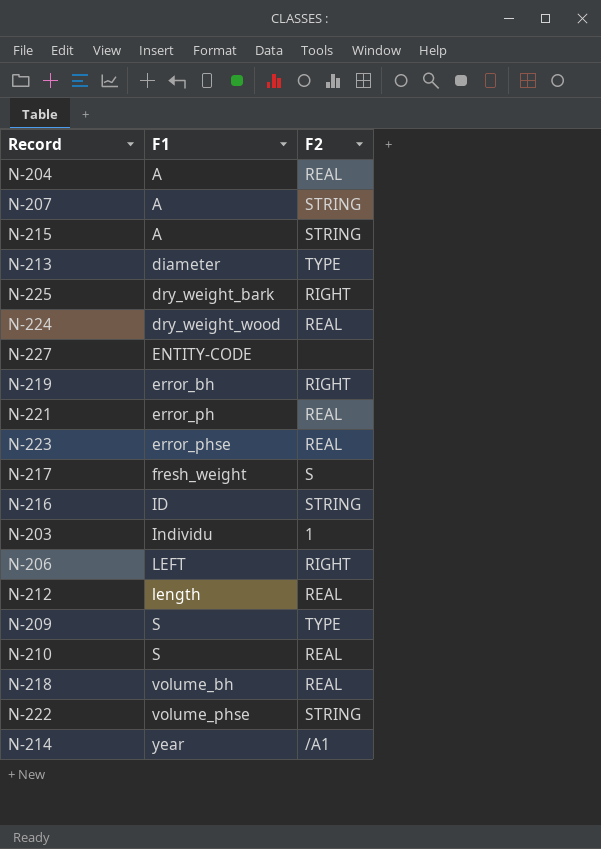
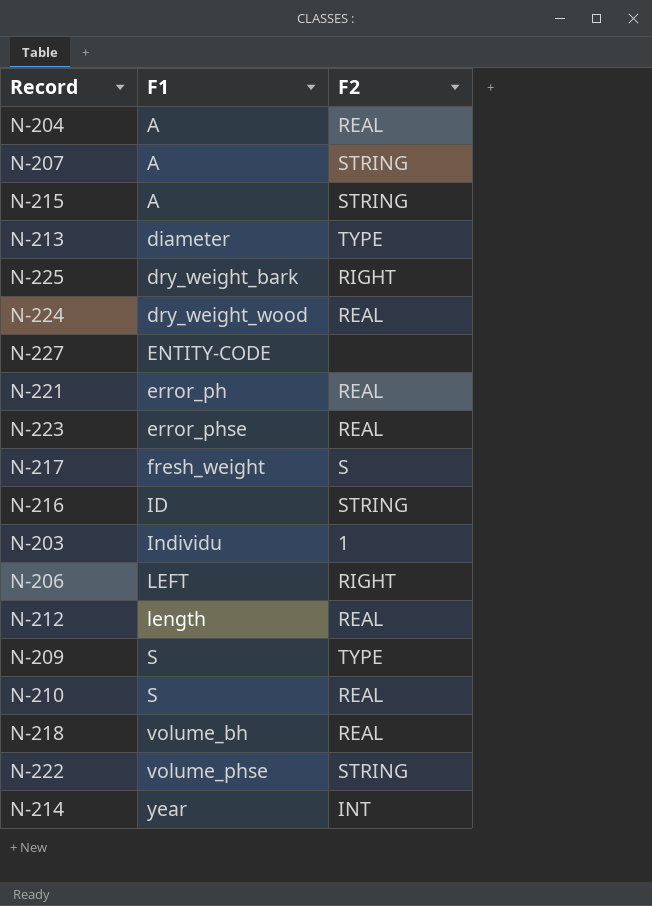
row N-219: error_bh | RIGHT -> none
N-214 | F2: /A1 -> INT

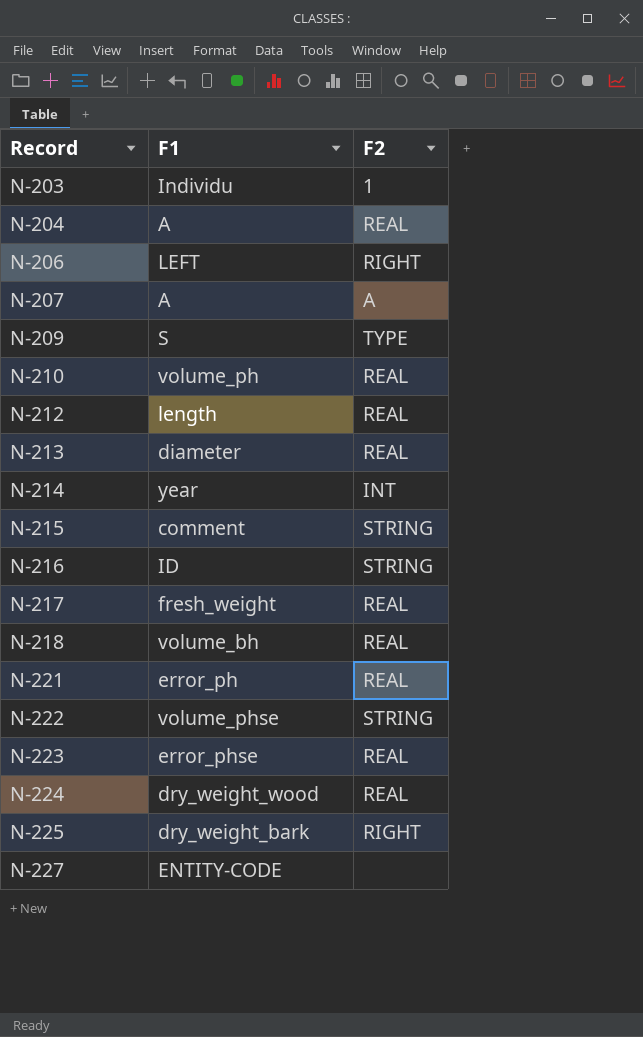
row order: F1 ascending -> Record ascending
N-207 | F2: STRING -> A
N-210 | F1: S -> volume_ph
N-213 | F2: TYPE -> REAL
N-215 | F1: A -> comment
N-217 | F2: S -> REAL

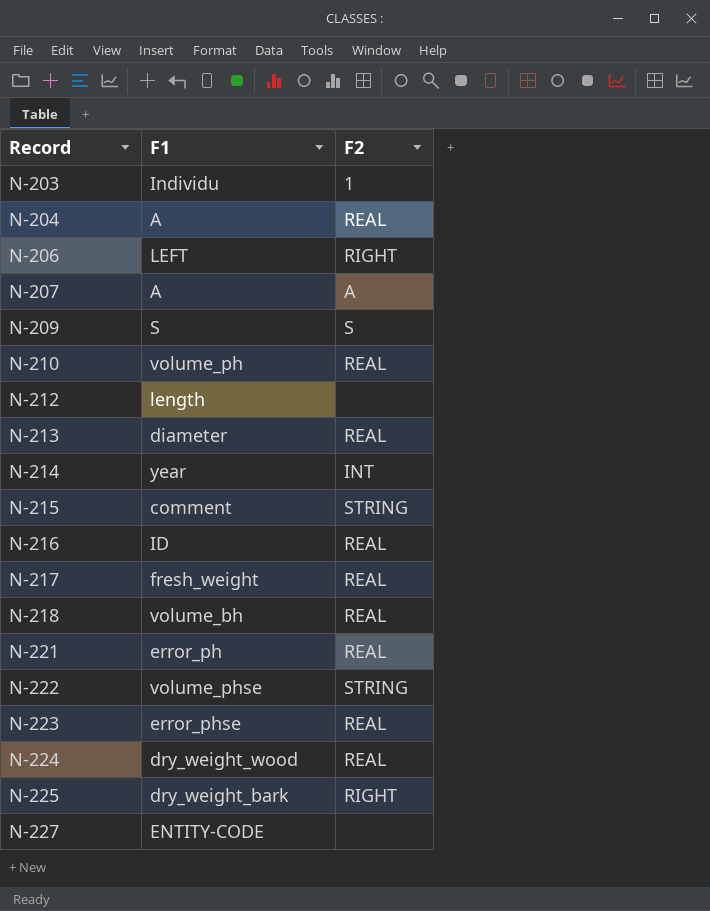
N-209 | F2: TYPE -> S
N-212 | F2: REAL -> none
N-216 | F2: STRING -> REAL

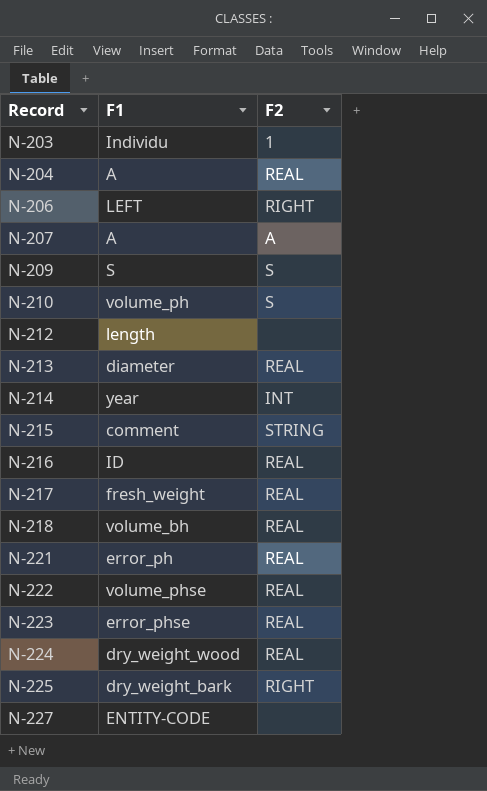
N-210 | F2: REAL -> S
N-222 | F2: STRING -> REAL

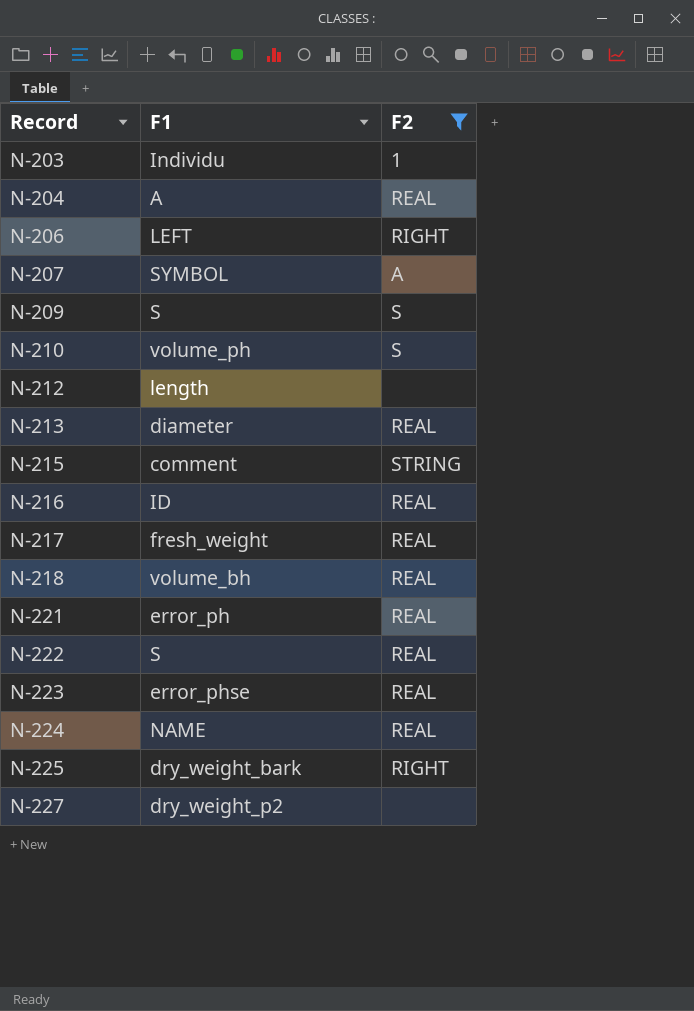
filter: none -> F2 != INT
N-207 | F1: A -> SYMBOL
N-222 | F1: volume_phse -> S
N-224 | F1: dry_weight_wood -> NAME
N-227 | F1: ENTITY-CODE -> dry_weight_p2

